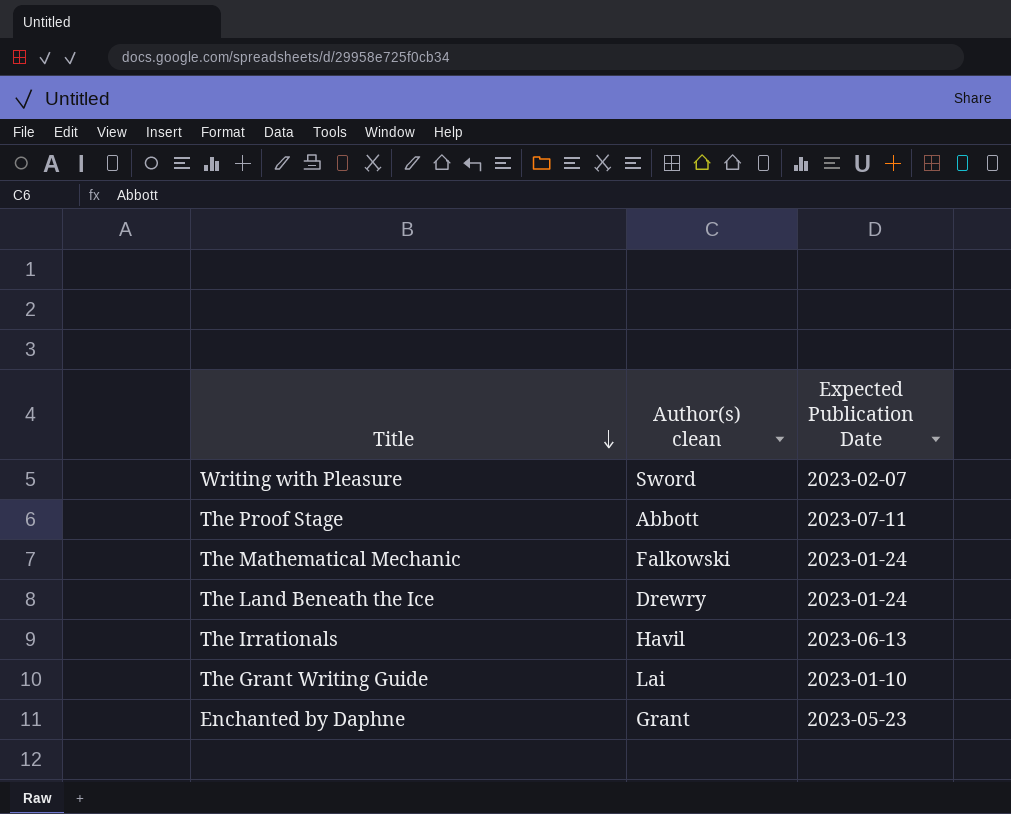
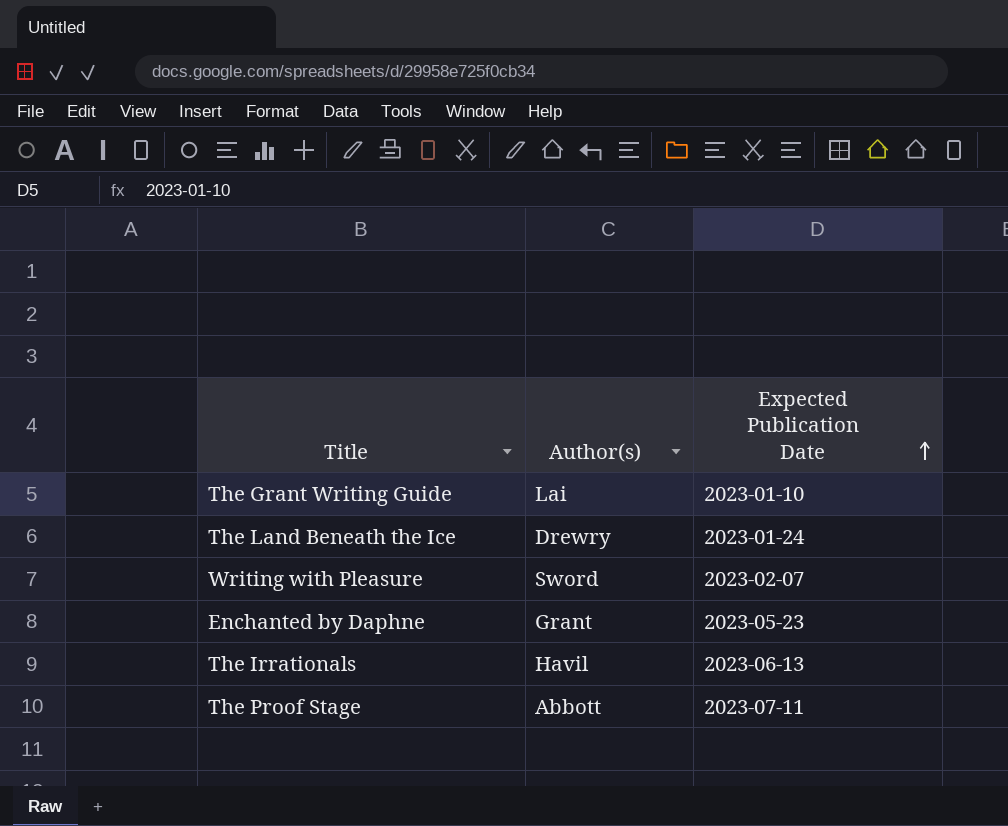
row order: Title descending -> Expected Publication Date ascending
column name: Author(s) clean -> Author(s)
row The Mathematical Mechanic: Falkowski | 2023-01-24 -> none

